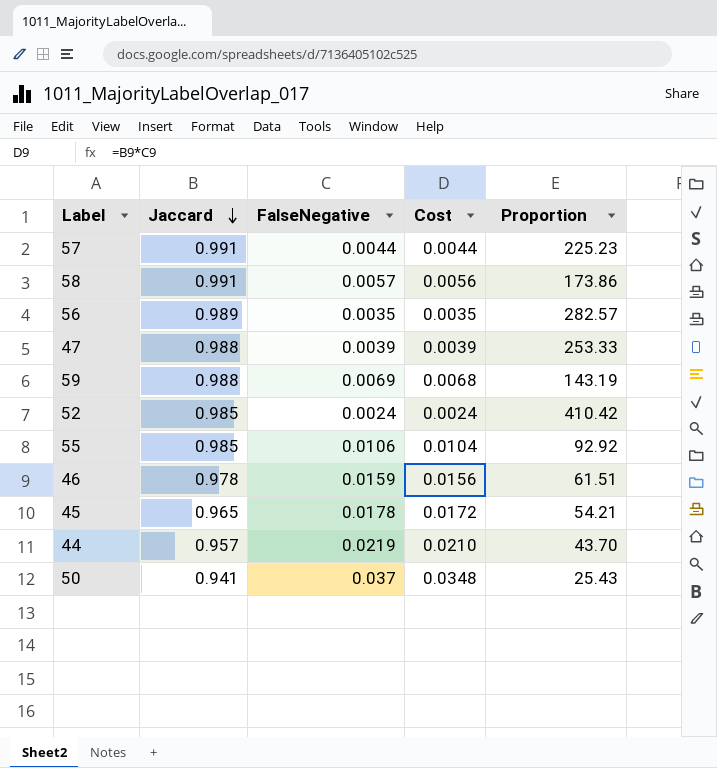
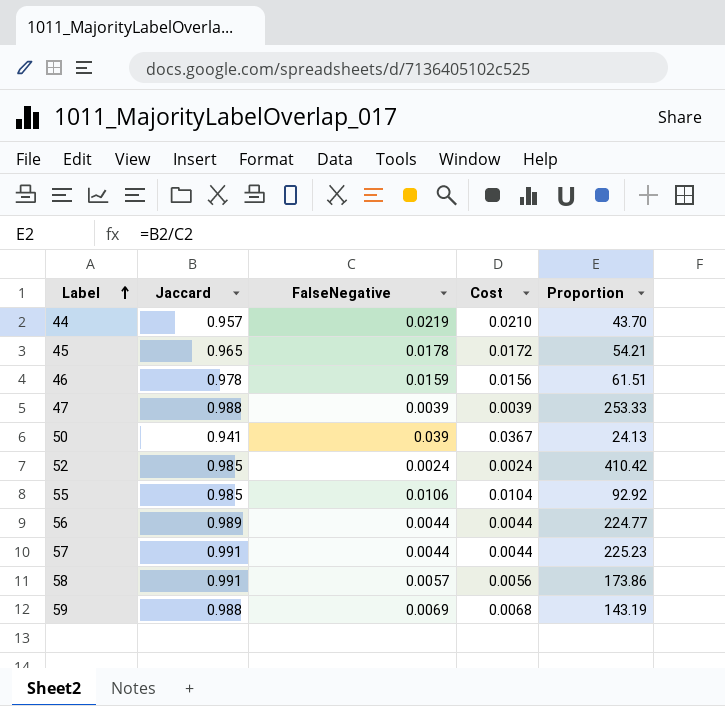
row order: Jaccard descending -> Label ascending
50 | FalseNegative: 0.037 -> 0.039
50 | Cost: 0.0348 -> 0.0367
50 | Proportion: 25.43 -> 24.13
56 | FalseNegative: 0.0035 -> 0.0044
56 | Cost: 0.0035 -> 0.0044
56 | Proportion: 282.57 -> 224.77

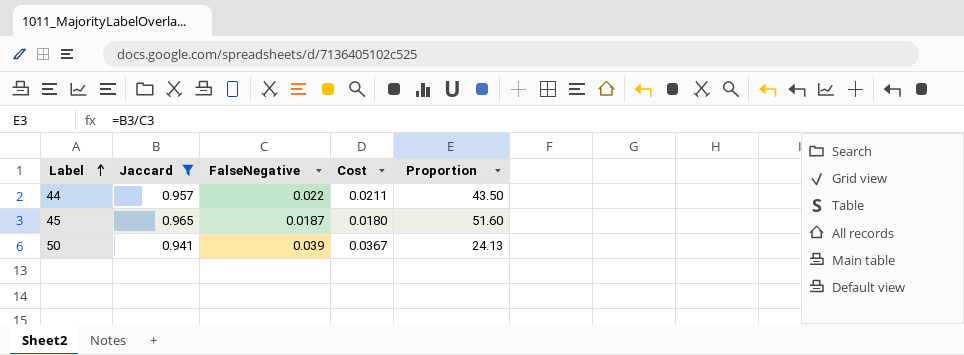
filter: none -> Jaccard <= 0.965
44 | FalseNegative: 0.0219 -> 0.022
44 | Cost: 0.0210 -> 0.0211
44 | Proportion: 43.70 -> 43.50
45 | FalseNegative: 0.0178 -> 0.0187
45 | Cost: 0.0172 -> 0.0180
45 | Proportion: 54.21 -> 51.60

